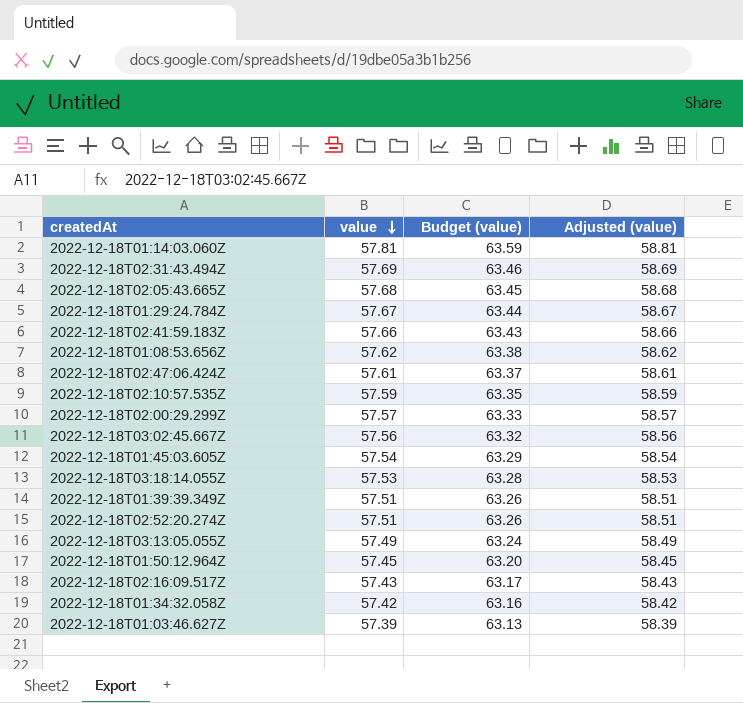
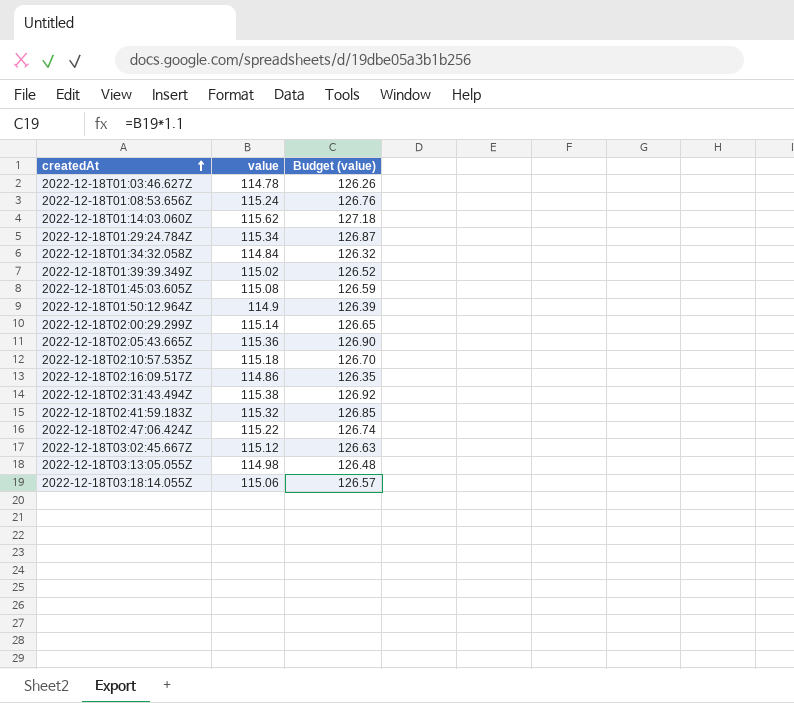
row order: value descending -> createdAt ascending
column Adjusted (value) | formula: [value] + 1 -> none
row 2022-12-18T02:52:20.274Z: 57.51 | 63.26 | 58.51 -> none
2022-12-18T01:03:46.627Z | value: 57.39 -> 114.78
2022-12-18T01:03:46.627Z | Budget (value): 63.13 -> 126.26
2022-12-18T01:08:53.656Z | value: 57.62 -> 115.24
2022-12-18T01:08:53.656Z | Budget (value): 63.38 -> 126.76
2022-12-18T01:14:03.060Z | value: 57.81 -> 115.62
2022-12-18T01:14:03.060Z | Budget (value): 63.59 -> 127.18
2022-12-18T01:29:24.784Z | value: 57.67 -> 115.34
2022-12-18T01:29:24.784Z | Budget (value): 63.44 -> 126.87
2022-12-18T01:34:32.058Z | value: 57.42 -> 114.84
2022-12-18T01:34:32.058Z | Budget (value): 63.16 -> 126.32
2022-12-18T01:39:39.349Z | value: 57.51 -> 115.02
2022-12-18T01:39:39.349Z | Budget (value): 63.26 -> 126.52
2022-12-18T01:45:03.605Z | value: 57.54 -> 115.08
2022-12-18T01:45:03.605Z | Budget (value): 63.29 -> 126.59
2022-12-18T01:50:12.964Z | value: 57.45 -> 114.9
2022-12-18T01:50:12.964Z | Budget (value): 63.20 -> 126.39
2022-12-18T02:00:29.299Z | value: 57.57 -> 115.14
2022-12-18T02:00:29.299Z | Budget (value): 63.33 -> 126.65
2022-12-18T02:05:43.665Z | value: 57.68 -> 115.36
2022-12-18T02:05:43.665Z | Budget (value): 63.45 -> 126.90
2022-12-18T02:10:57.535Z | value: 57.59 -> 115.18
2022-12-18T02:10:57.535Z | Budget (value): 63.35 -> 126.70
2022-12-18T02:16:09.517Z | value: 57.43 -> 114.86
2022-12-18T02:16:09.517Z | Budget (value): 63.17 -> 126.35
2022-12-18T02:31:43.494Z | value: 57.69 -> 115.38
2022-12-18T02:31:43.494Z | Budget (value): 63.46 -> 126.92
2022-12-18T02:41:59.183Z | value: 57.66 -> 115.32
2022-12-18T02:41:59.183Z | Budget (value): 63.43 -> 126.85
2022-12-18T02:47:06.424Z | value: 57.61 -> 115.22
2022-12-18T02:47:06.424Z | Budget (value): 63.37 -> 126.74
2022-12-18T03:02:45.667Z | value: 57.56 -> 115.12
2022-12-18T03:02:45.667Z | Budget (value): 63.32 -> 126.63
2022-12-18T03:13:05.055Z | value: 57.49 -> 114.98
2022-12-18T03:13:05.055Z | Budget (value): 63.24 -> 126.48
2022-12-18T03:18:14.055Z | value: 57.53 -> 115.06
2022-12-18T03:18:14.055Z | Budget (value): 63.28 -> 126.57

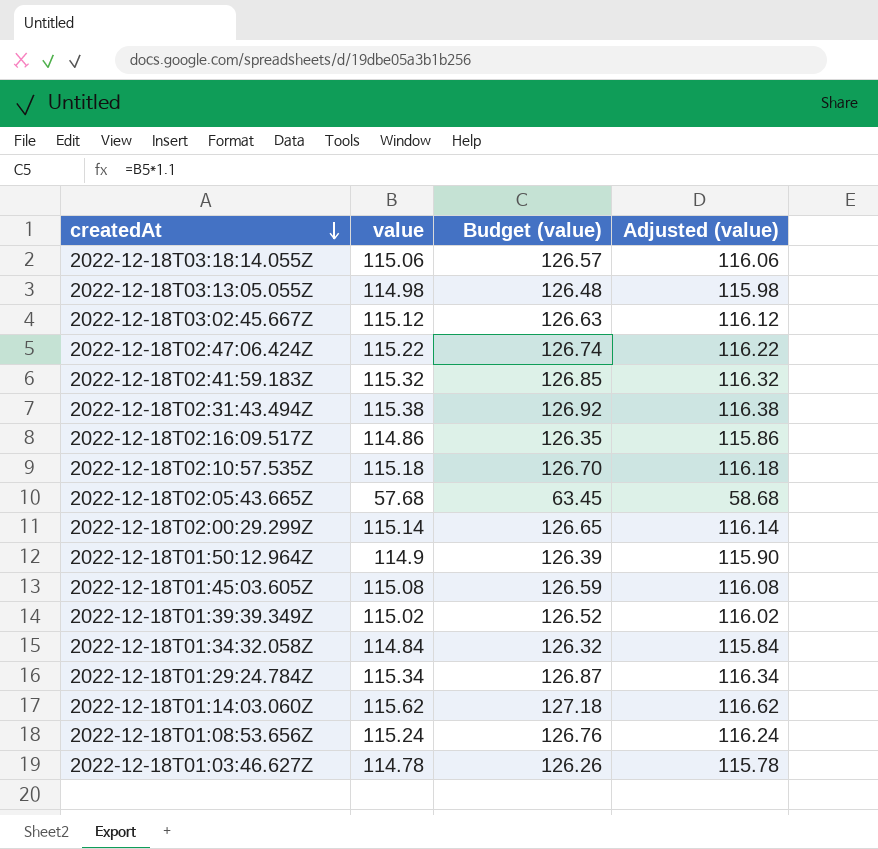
row order: createdAt ascending -> createdAt descending
column Adjusted (value) | formula: none -> [value] + 1
2022-12-18T02:05:43.665Z | value: 115.36 -> 57.68
2022-12-18T02:05:43.665Z | Budget (value): 126.90 -> 63.45

